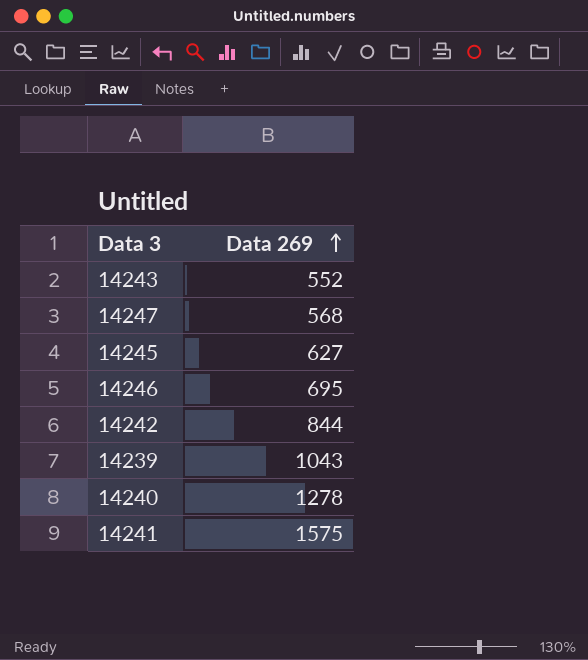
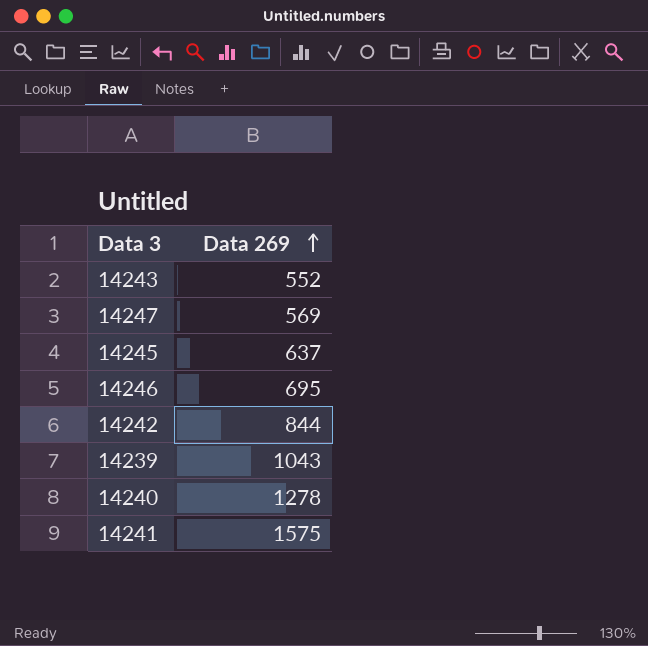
14247 | Data 269: 568 -> 569
14245 | Data 269: 627 -> 637

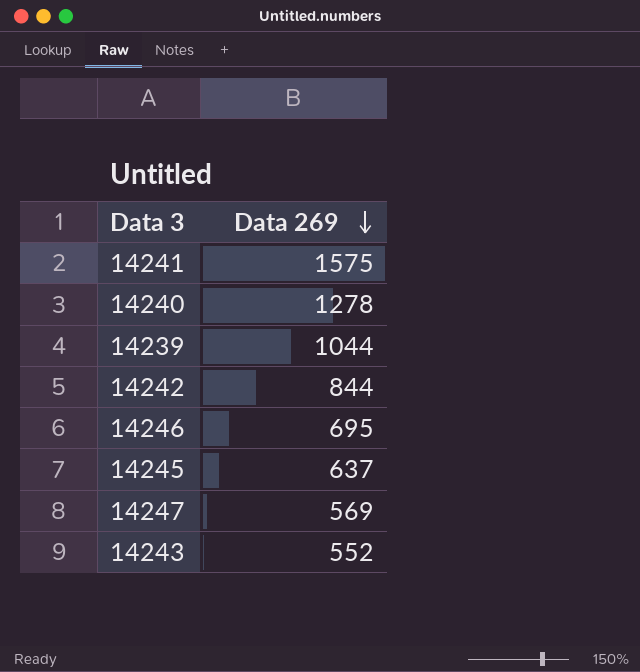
row order: Data 269 ascending -> Data 269 descending
14239 | Data 269: 1043 -> 1044

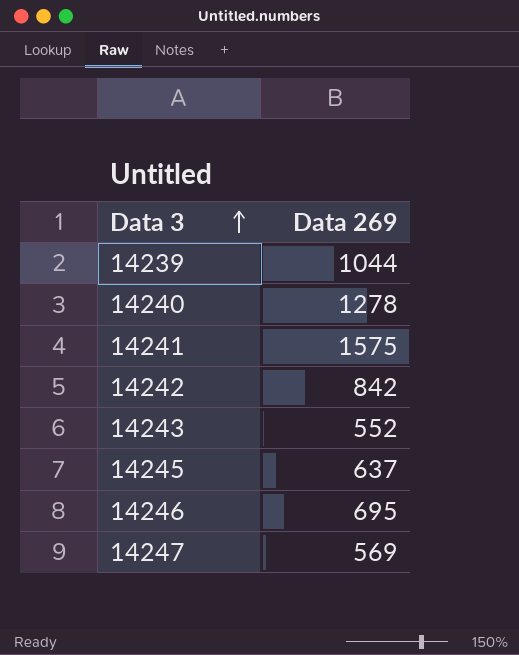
row order: Data 269 descending -> Data 3 ascending
14242 | Data 269: 844 -> 842

